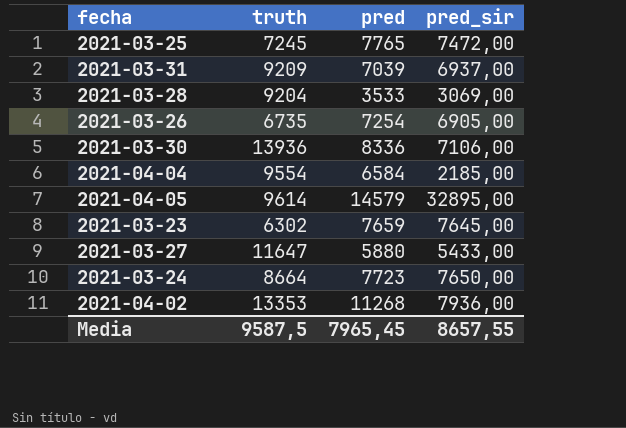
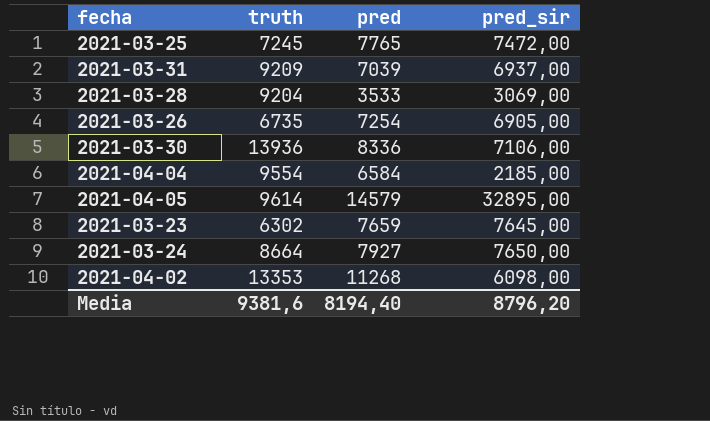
row 2021-03-27: 11647 | 5880 | 5433,00 -> none
2021-03-24 | pred: 7723 -> 7927
2021-04-02 | pred_sir: 7936,00 -> 6098,00
Media | truth: 9587,5 -> 9381,6
Media | pred: 7965,45 -> 8194,40
Media | pred_sir: 8657,55 -> 8796,20

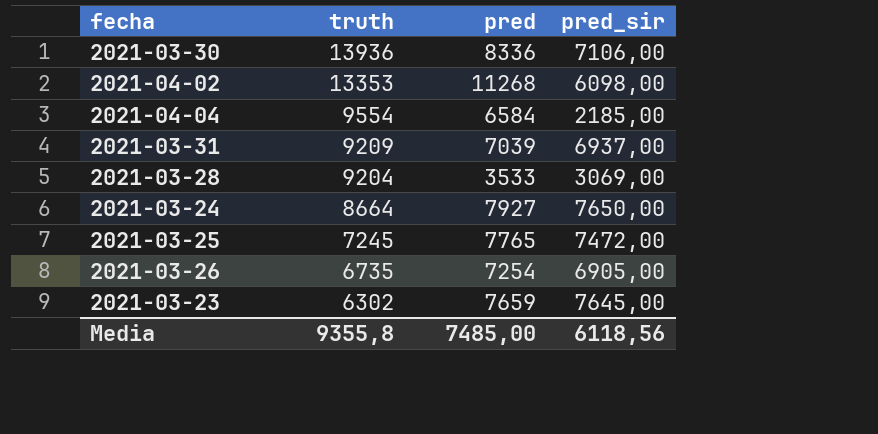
row order: none -> truth descending
row 2021-04-05: 9614 | 14579 | 32895,00 -> none
Media | truth: 9381,6 -> 9355,8
Media | pred: 8194,40 -> 7485,00
Media | pred_sir: 8796,20 -> 6118,56

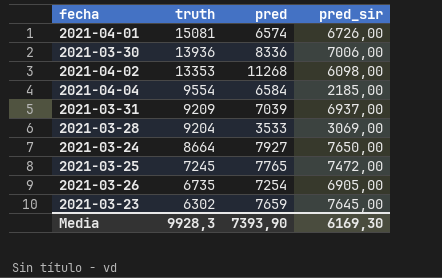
row 2021-04-01: none -> 15081 | 6574 | 6726,00
2021-03-30 | pred_sir: 7106,00 -> 7006,00
Media | truth: 9355,8 -> 9928,3
Media | pred: 7485,00 -> 7393,90
Media | pred_sir: 6118,56 -> 6169,30

